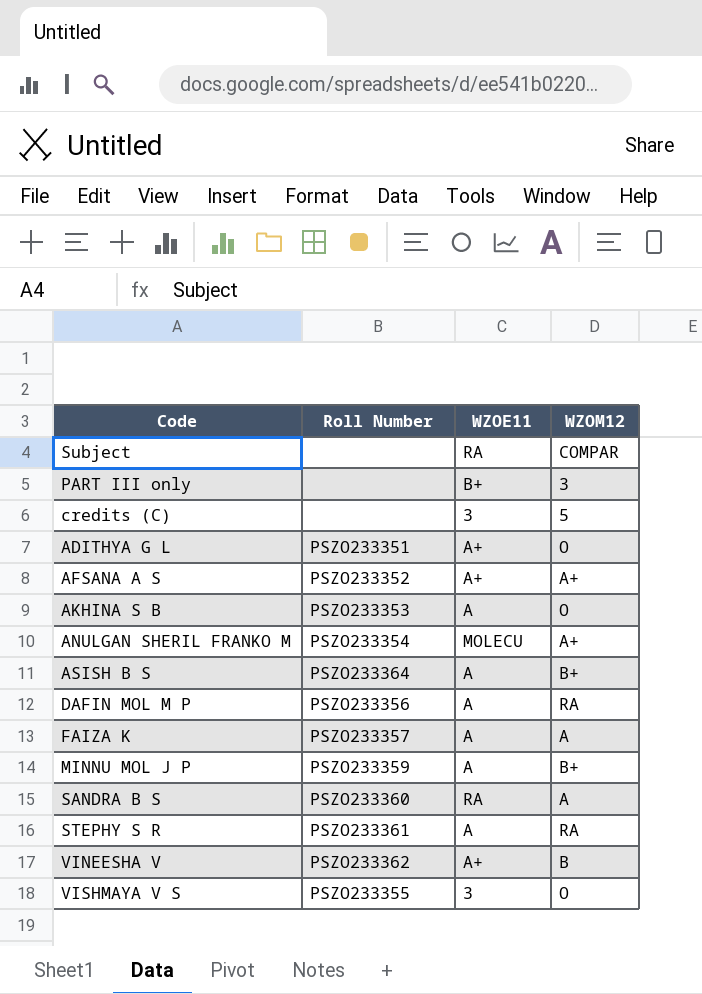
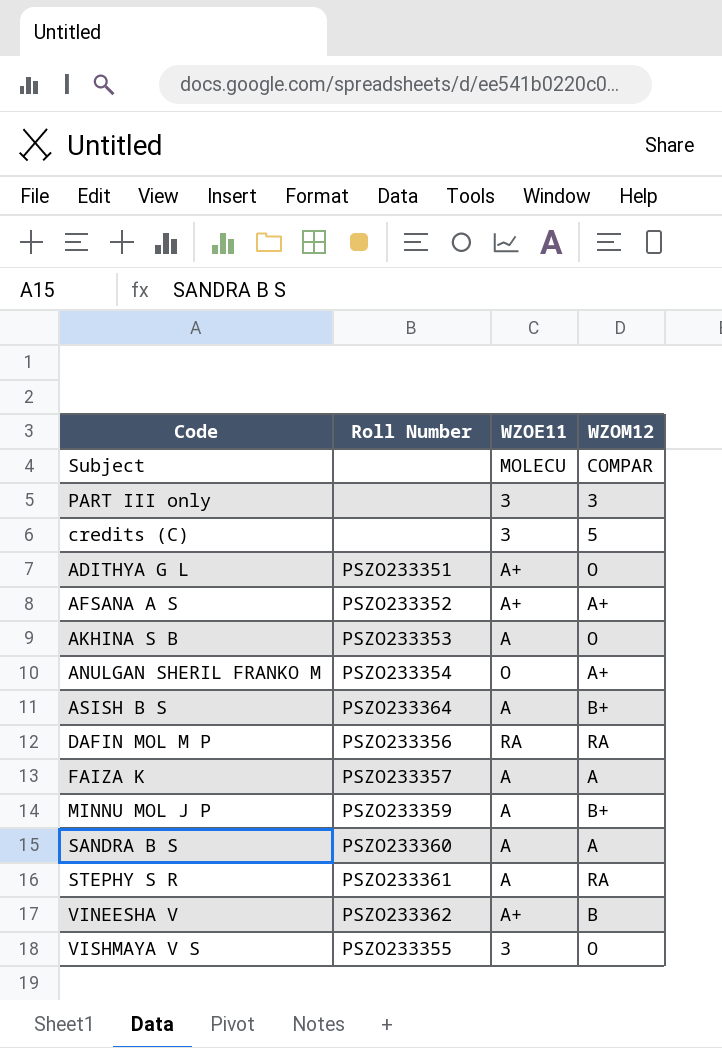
Subject | WZOE11: RA -> MOLECU
PART III only | WZOE11: B+ -> 3
ANULGAN SHERIL FRANKO M | WZOE11: MOLECU -> O
DAFIN MOL M P | WZOE11: A -> RA
SANDRA B S | WZOE11: RA -> A

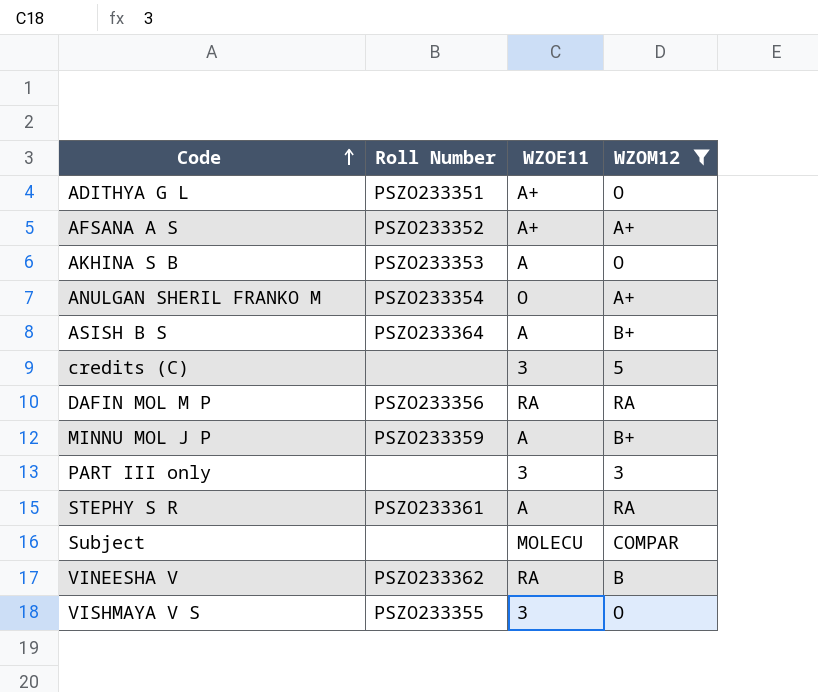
filter: none -> WZOM12 != A
row order: none -> Code ascending
VINEESHA V | WZOE11: A+ -> RA

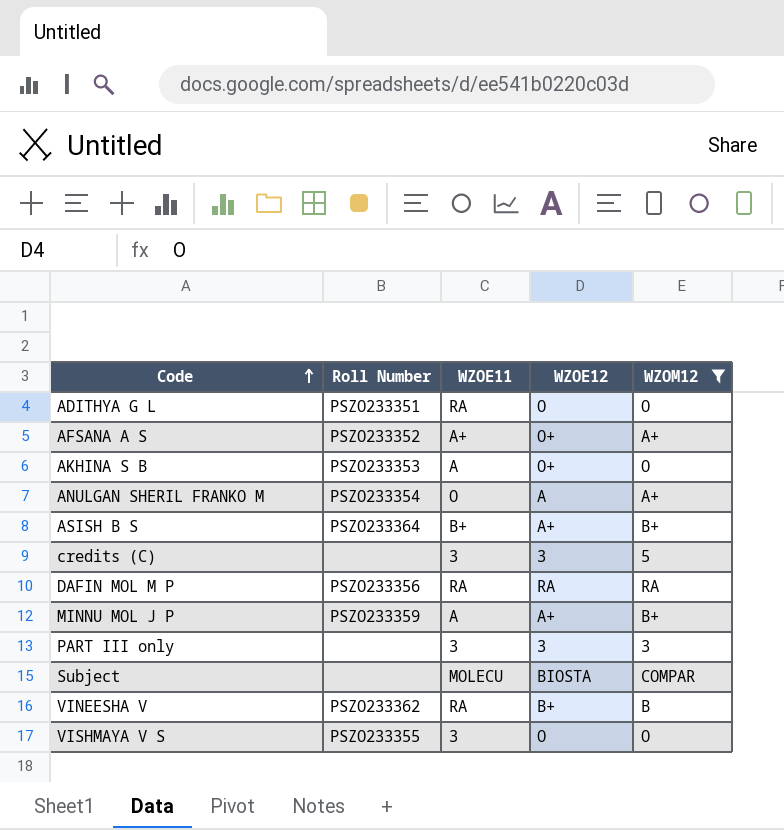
column WZOE12 | position: none -> 4
row STEPHY S R: PSZO233361 | A | RA -> none
ADITHYA G L | WZOE11: A+ -> RA
ASISH B S | WZOE11: A -> B+

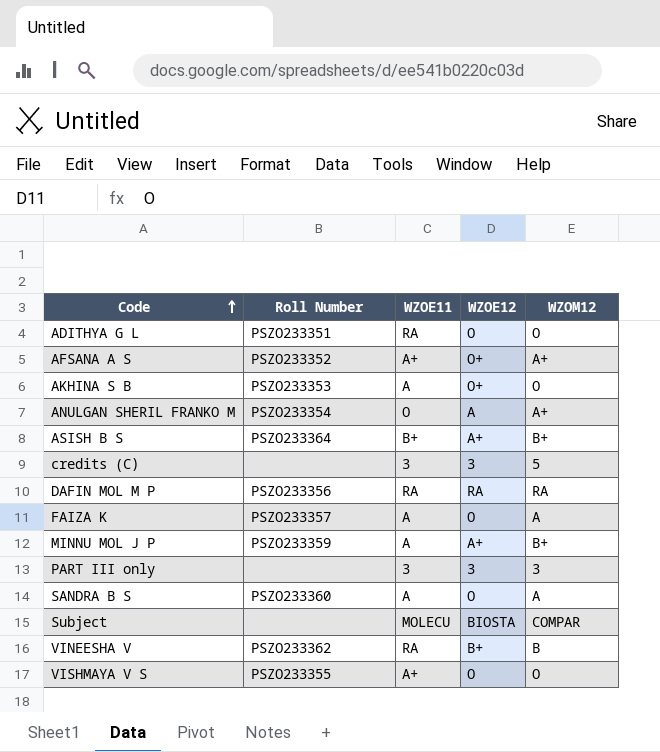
filter: WZOM12 != A -> none
VISHMAYA V S | WZOE11: 3 -> A+

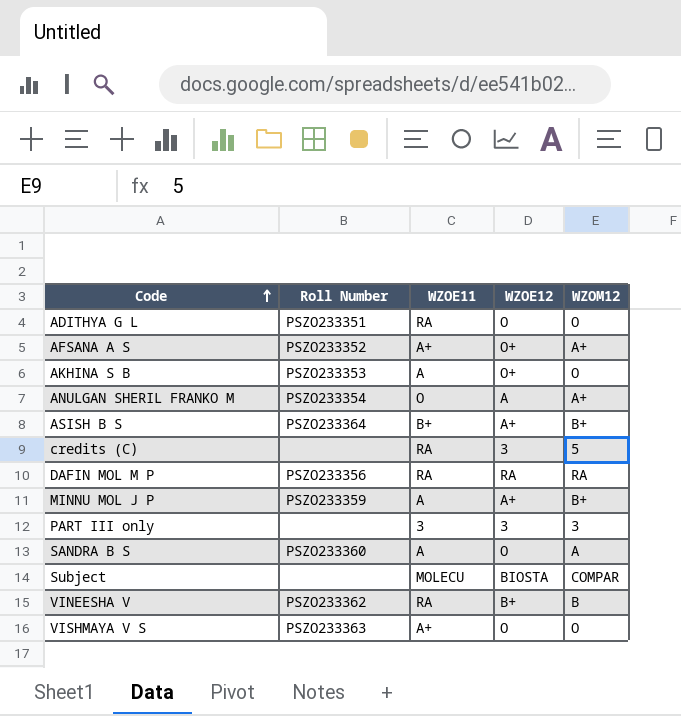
row FAIZA K: PSZO233357 | A | O | A -> none
credits (C) | WZOE11: 3 -> RA
VISHMAYA V S | Roll Number: PSZO233355 -> PSZO233363

